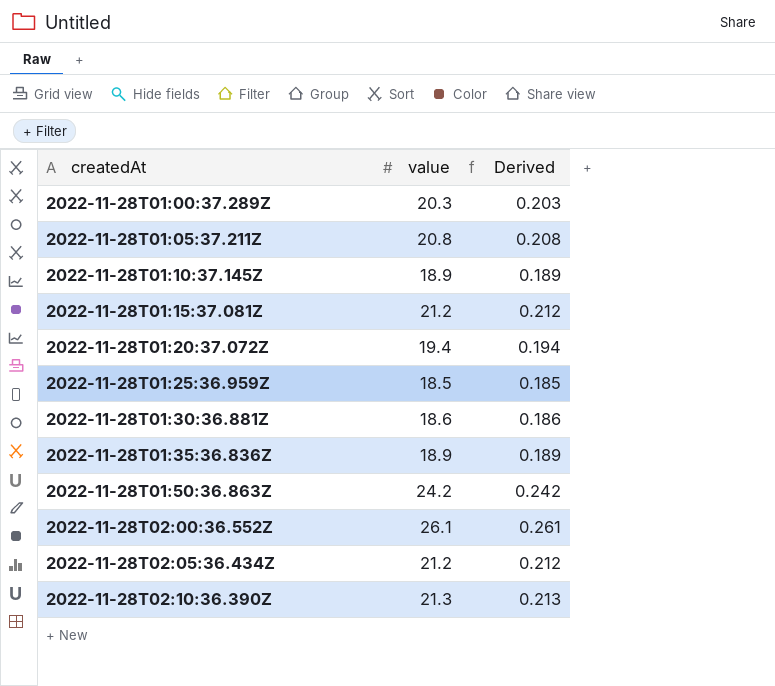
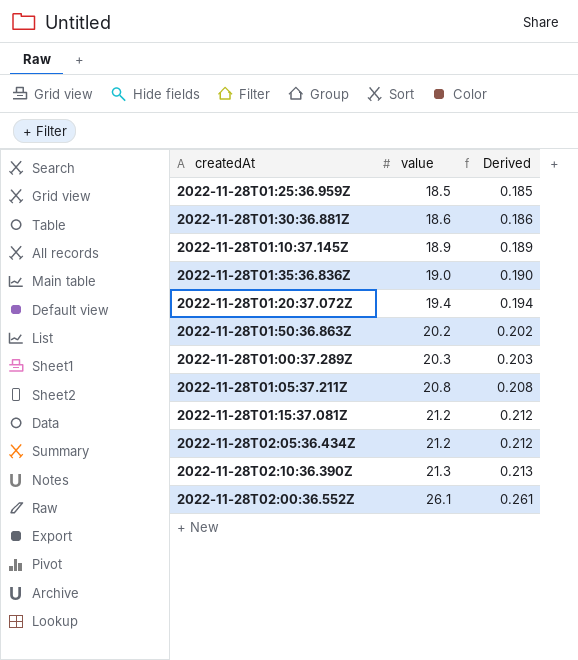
row order: createdAt ascending -> value ascending
2022-11-28T01:35:36.836Z | value: 18.9 -> 19.0
2022-11-28T01:35:36.836Z | Derived: 0.189 -> 0.190
2022-11-28T01:50:36.863Z | value: 24.2 -> 20.2
2022-11-28T01:50:36.863Z | Derived: 0.242 -> 0.202

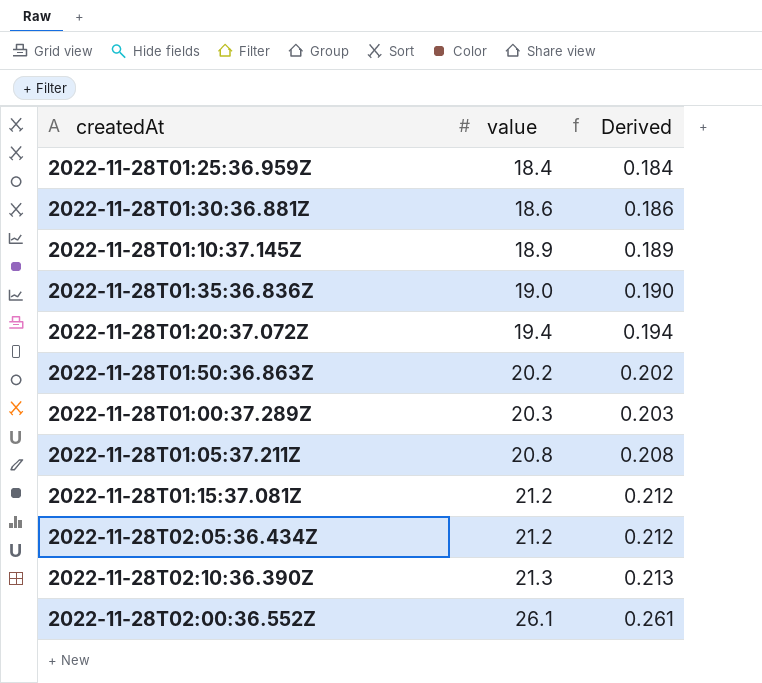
2022-11-28T01:25:36.959Z | value: 18.5 -> 18.4
2022-11-28T01:25:36.959Z | Derived: 0.185 -> 0.184

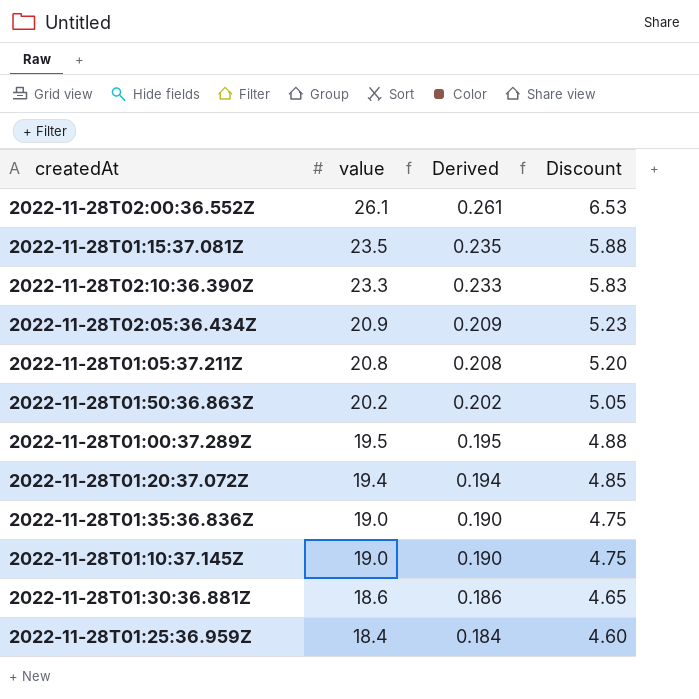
row order: value ascending -> value descending
column Discount | formula: none -> [value] * 0.25
2022-11-28T01:15:37.081Z | value: 21.2 -> 23.5
2022-11-28T01:15:37.081Z | Derived: 0.212 -> 0.235
2022-11-28T02:10:36.390Z | value: 21.3 -> 23.3
2022-11-28T02:10:36.390Z | Derived: 0.213 -> 0.233
2022-11-28T02:05:36.434Z | value: 21.2 -> 20.9
2022-11-28T02:05:36.434Z | Derived: 0.212 -> 0.209
2022-11-28T01:00:37.289Z | value: 20.3 -> 19.5
2022-11-28T01:00:37.289Z | Derived: 0.203 -> 0.195
2022-11-28T01:10:37.145Z | value: 18.9 -> 19.0
2022-11-28T01:10:37.145Z | Derived: 0.189 -> 0.190

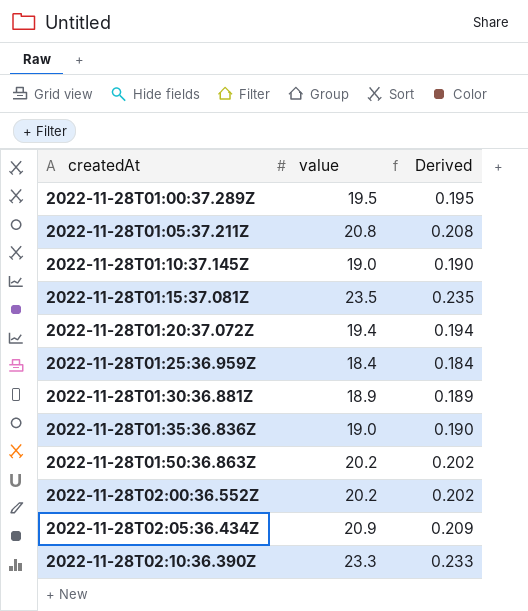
row order: value descending -> createdAt ascending
column Discount | formula: [value] * 0.25 -> none
2022-11-28T01:30:36.881Z | value: 18.6 -> 18.9
2022-11-28T01:30:36.881Z | Derived: 0.186 -> 0.189
2022-11-28T02:00:36.552Z | value: 26.1 -> 20.2
2022-11-28T02:00:36.552Z | Derived: 0.261 -> 0.202

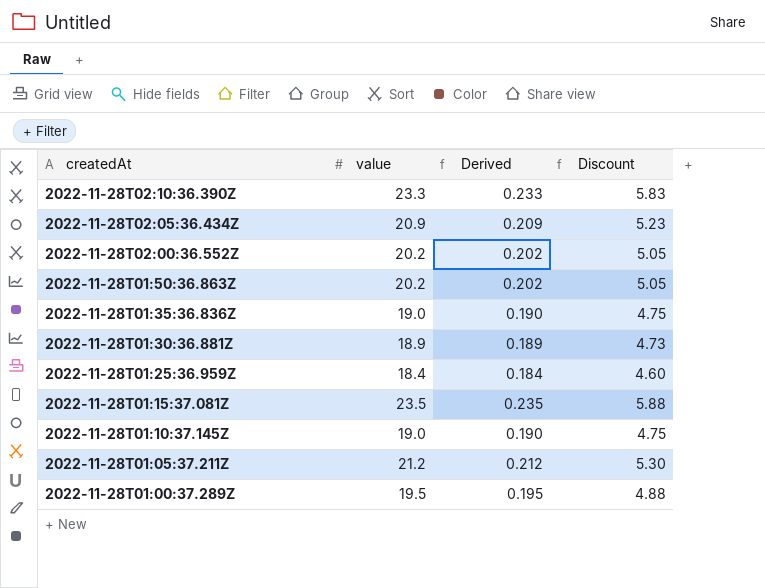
row order: createdAt ascending -> createdAt descending
column Discount | formula: none -> [value] * 0.25
row 2022-11-28T01:20:37.072Z: 19.4 | 0.194 -> none
2022-11-28T01:05:37.211Z | value: 20.8 -> 21.2
2022-11-28T01:05:37.211Z | Derived: 0.208 -> 0.212

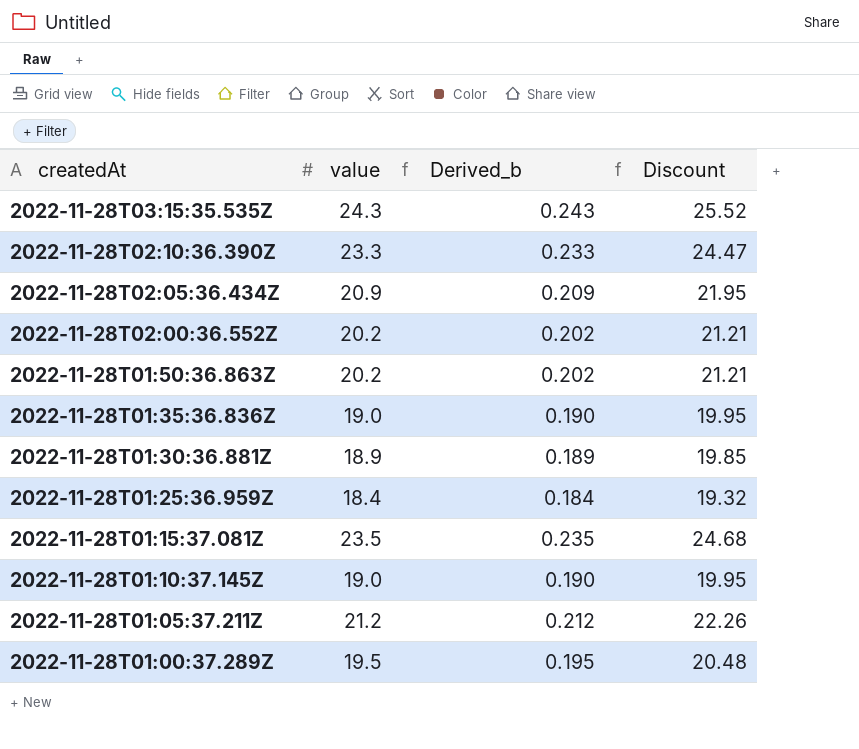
column name: Derived -> Derived_b
column Discount | formula: [value] * 0.25 -> [value] * 1.05
row 2022-11-28T03:15:35.535Z: none -> 24.3 | 0.243 | 25.52

